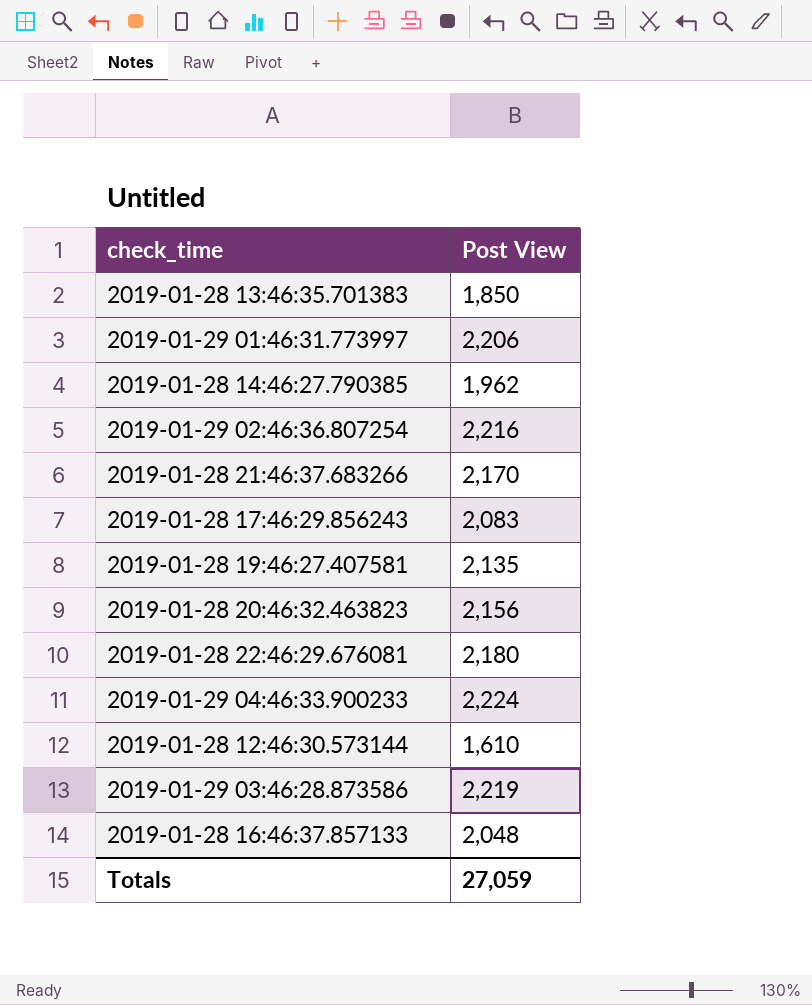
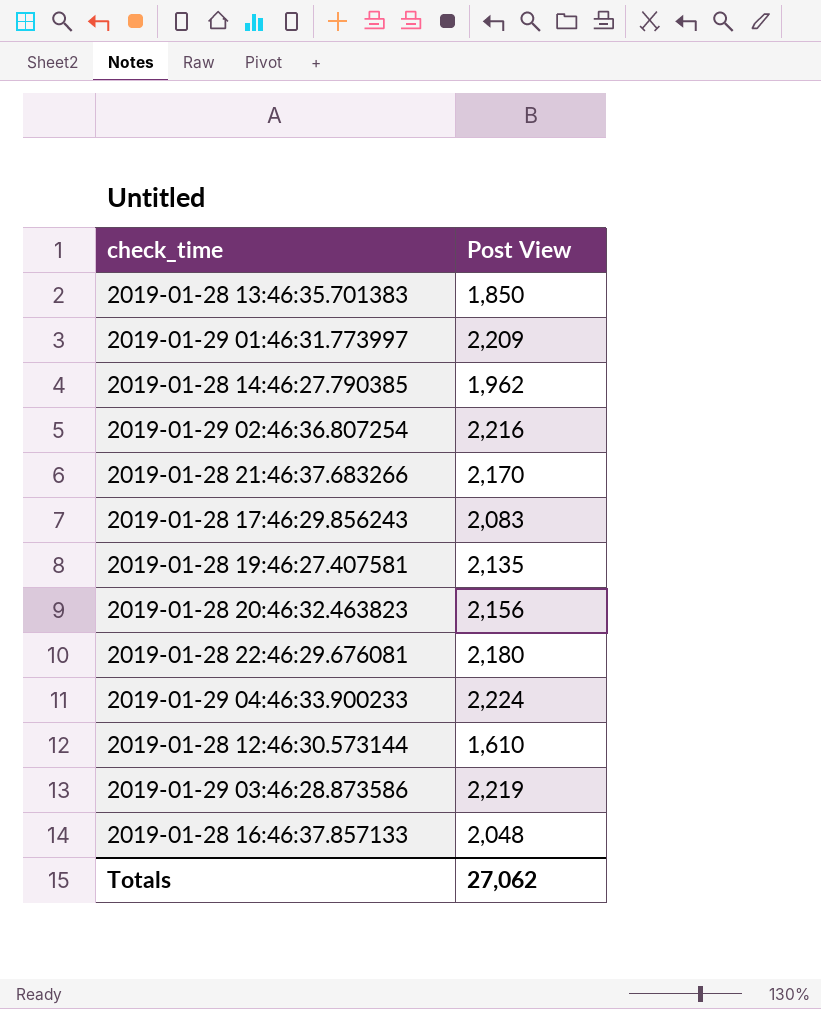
2019-01-29 01:46:31.773997 | Post View: 2,206 -> 2,209
Totals | Post View: 27,059 -> 27,062

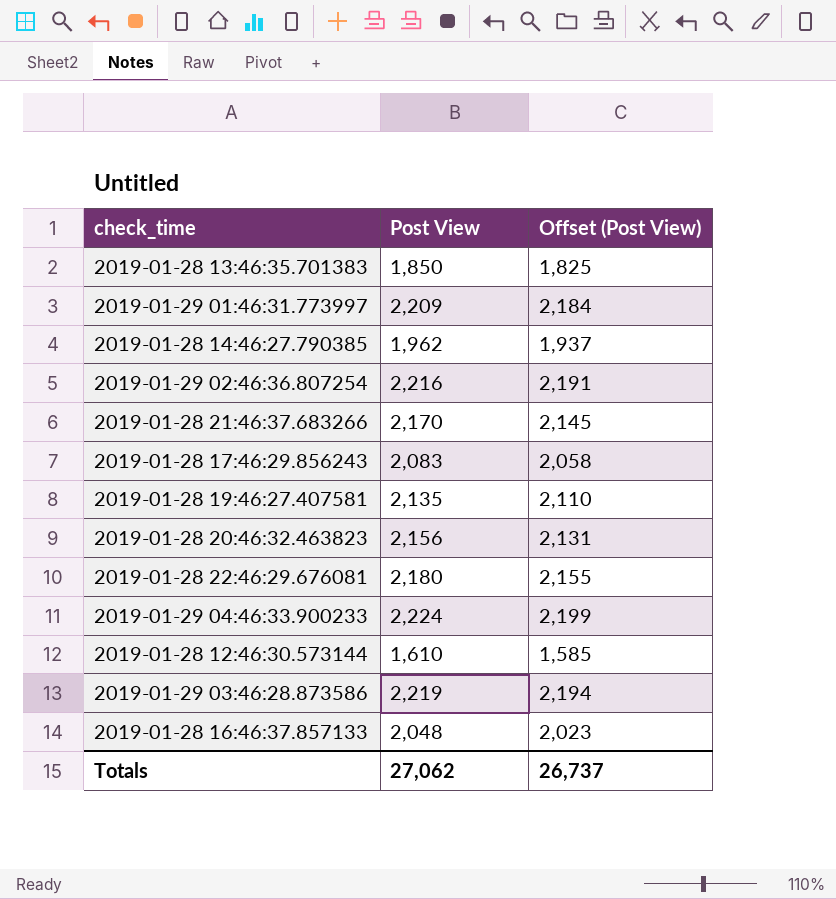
column Offset (Post View) | formula: none -> [Post View] - 25

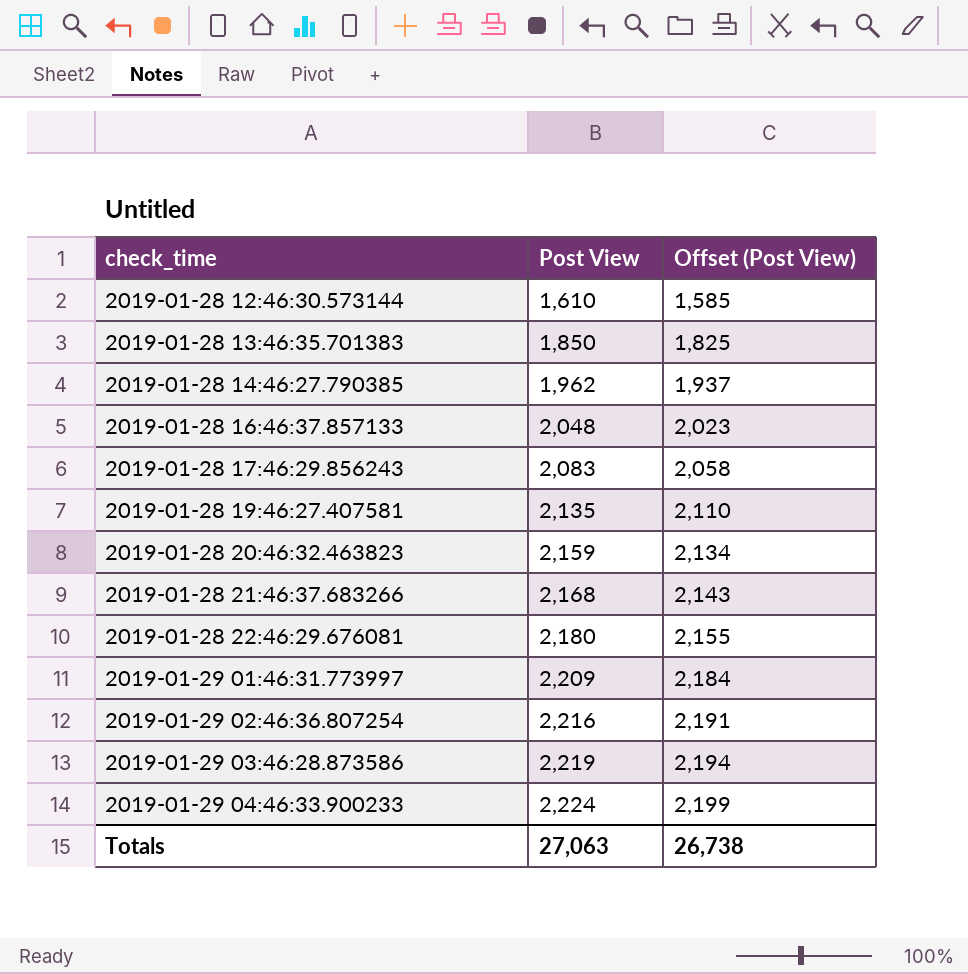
row order: none -> check_time ascending
2019-01-28 20:46:32.463823 | Post View: 2,156 -> 2,159
2019-01-28 20:46:32.463823 | Offset (Post View): 2,131 -> 2,134
2019-01-28 21:46:37.683266 | Post View: 2,170 -> 2,168
2019-01-28 21:46:37.683266 | Offset (Post View): 2,145 -> 2,143
Totals | Post View: 27,062 -> 27,063
Totals | Offset (Post View): 26,737 -> 26,738

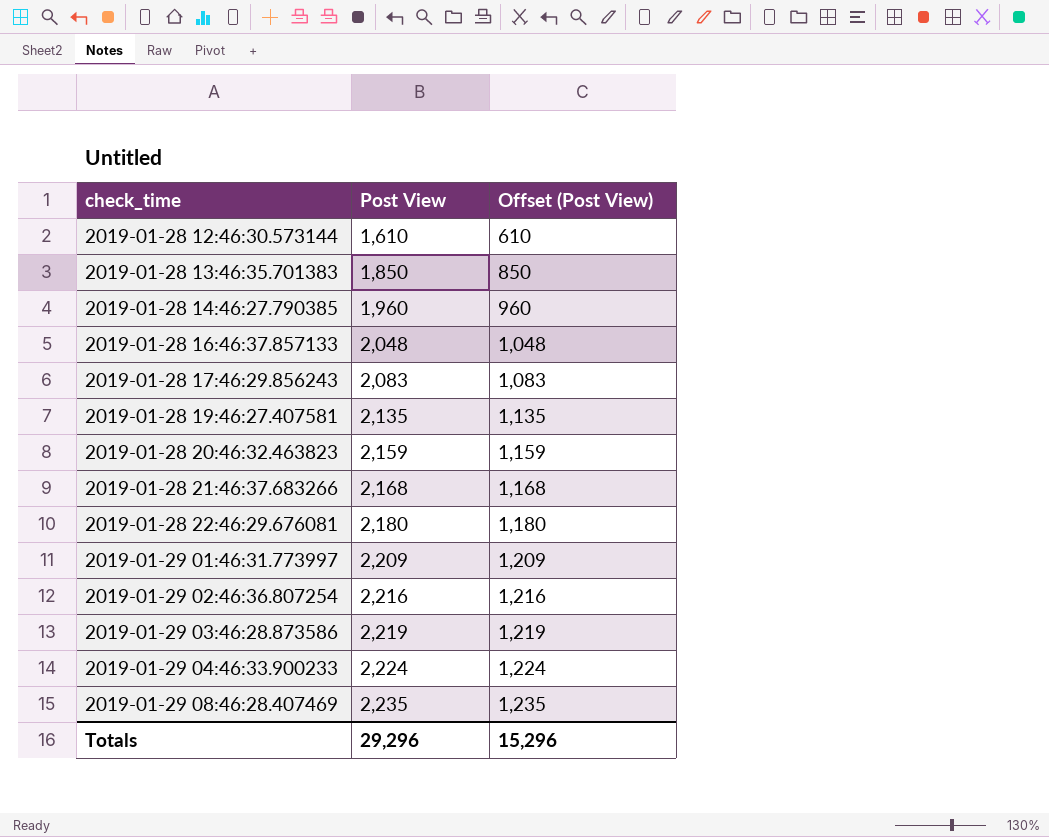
column Offset (Post View) | formula: [Post View] - 25 -> [Post View] - 1000
2019-01-28 14:46:27.790385 | Post View: 1,962 -> 1,960
row 2019-01-29 08:46:28.407469: none -> 2,235 | 1,235
Totals | Post View: 27,063 -> 29,296
Totals | Offset (Post View): 26,738 -> 15,296

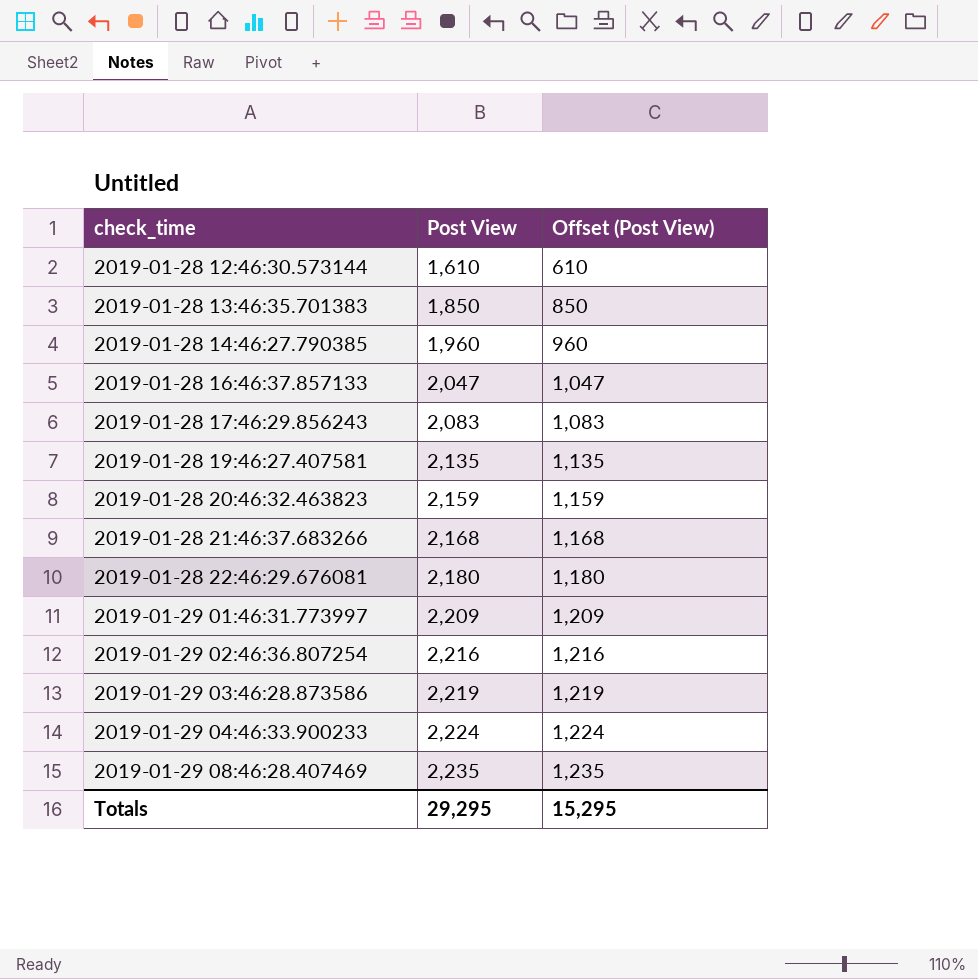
2019-01-28 16:46:37.857133 | Post View: 2,048 -> 2,047
2019-01-28 16:46:37.857133 | Offset (Post View): 1,048 -> 1,047
Totals | Post View: 29,296 -> 29,295
Totals | Offset (Post View): 15,296 -> 15,295

